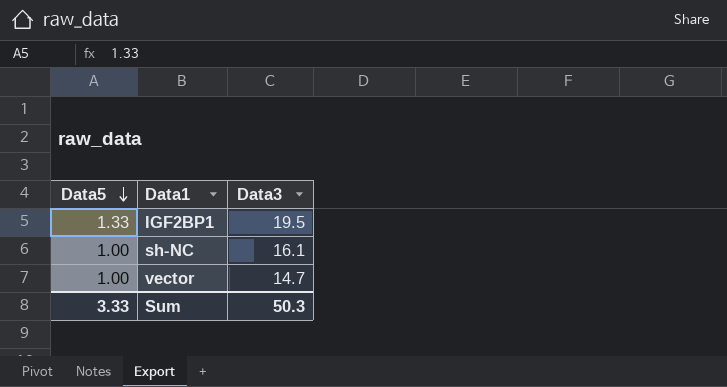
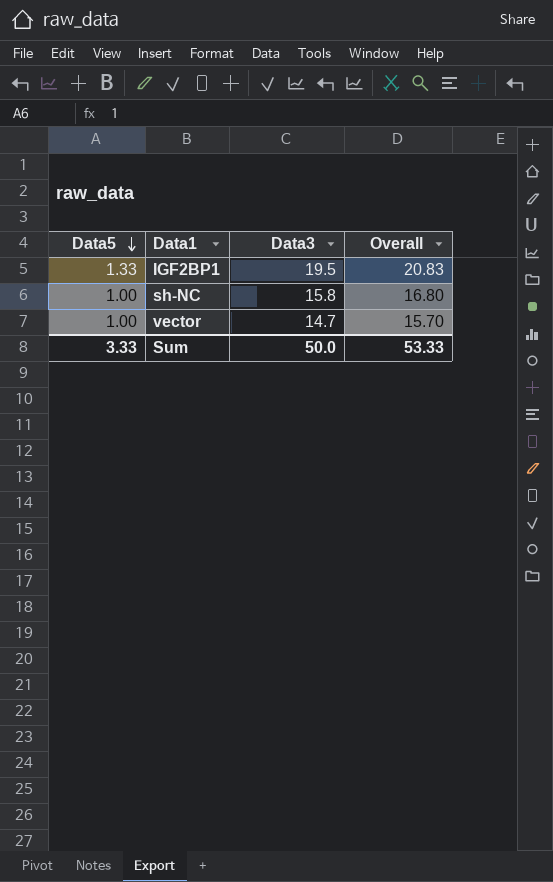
column Overall | formula: none -> [Data5] + [Data3]
sh-NC | Data3: 16.1 -> 15.8
Sum | Data3: 50.3 -> 50.0

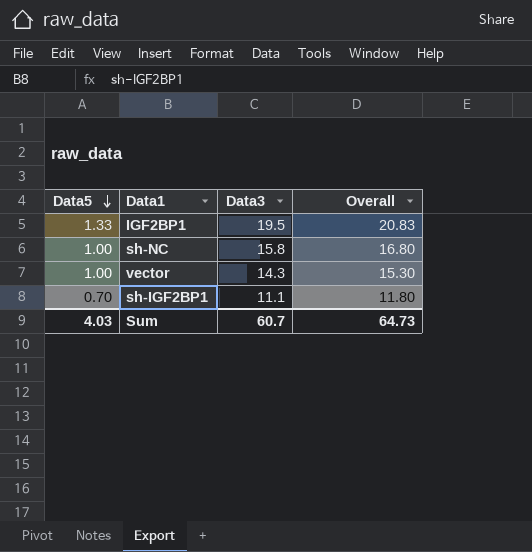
vector | Data3: 14.7 -> 14.3
vector | Overall: 15.70 -> 15.30
row sh-IGF2BP1: none -> 0.70 | 11.1 | 11.80
Sum | Data5: 3.33 -> 4.03
Sum | Data3: 50.0 -> 60.7
Sum | Overall: 53.33 -> 64.73

